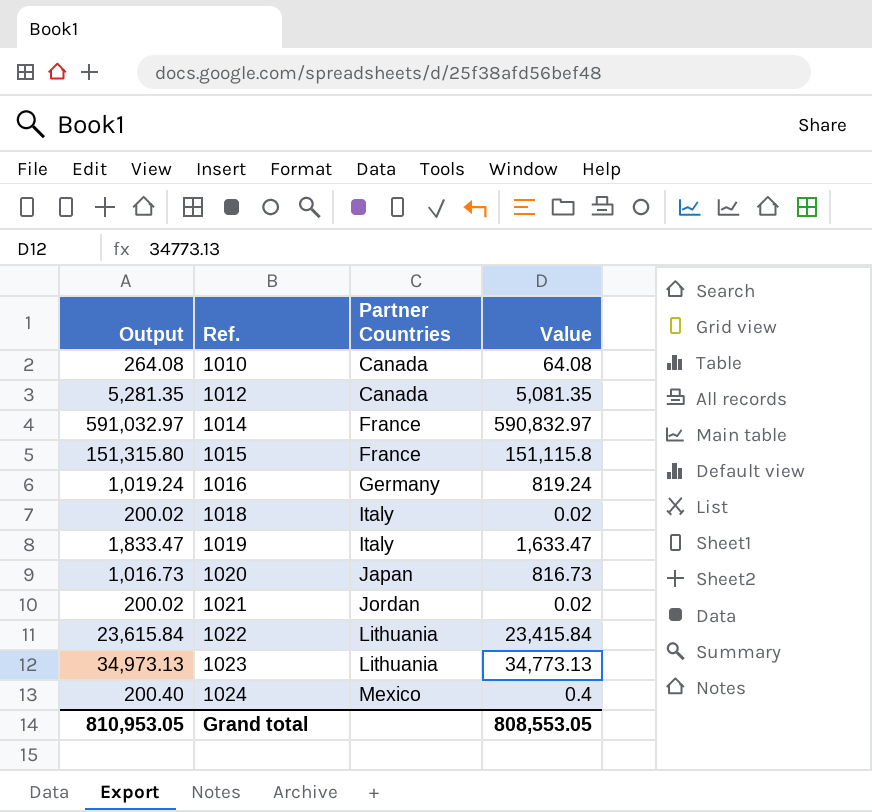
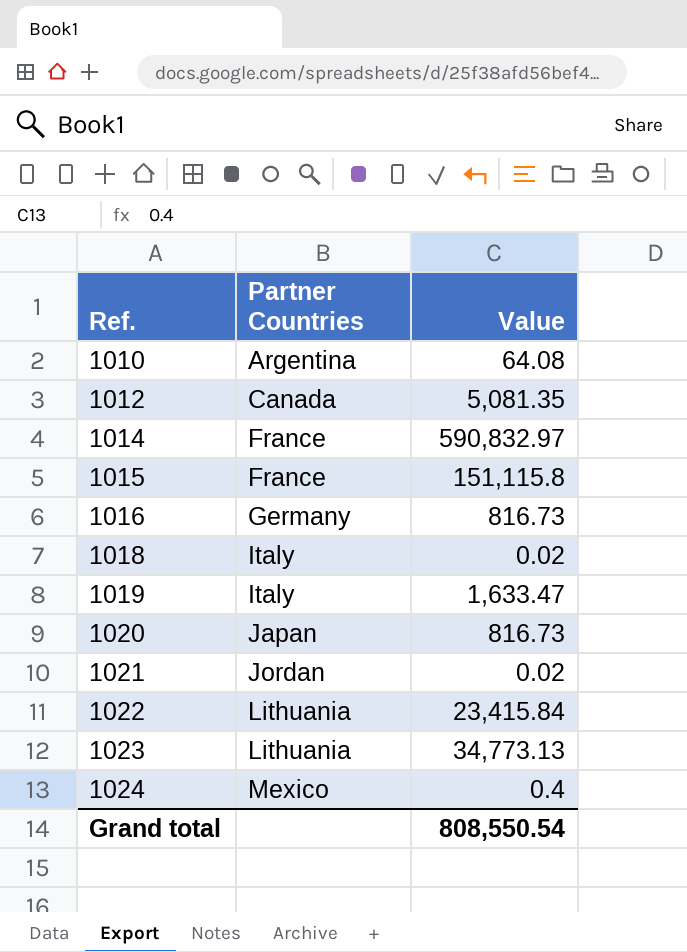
column Output | formula: [Value] + 200 -> none
1010 | Partner Countries: Canada -> Argentina
1016 | Value: 819.24 -> 816.73
Grand total | Value: 808,553.05 -> 808,550.54

